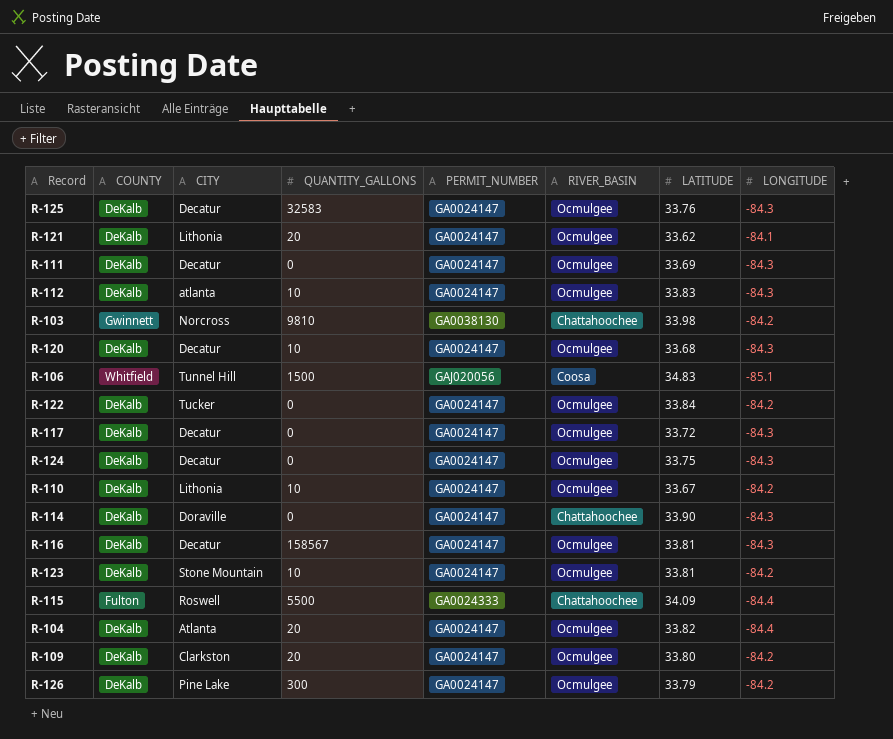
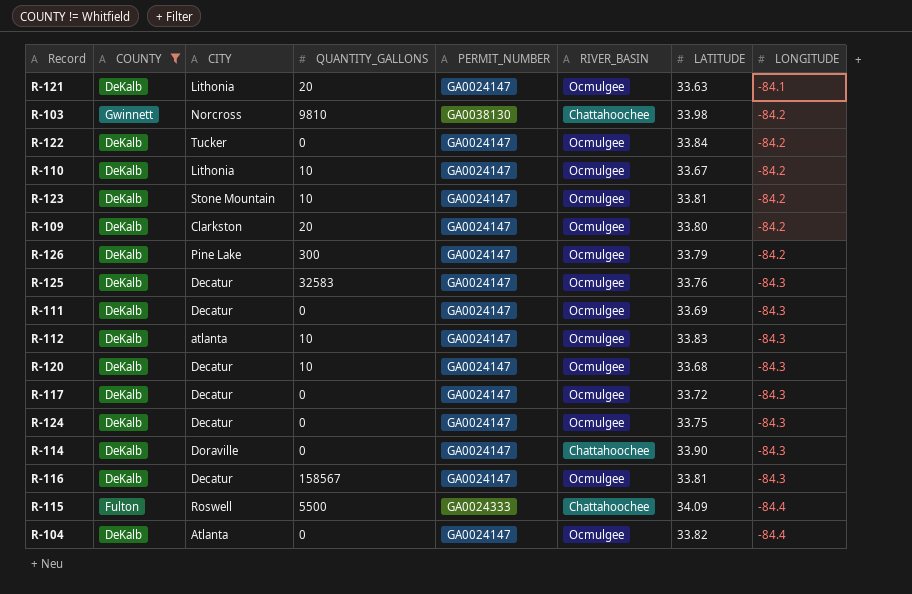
filter: none -> COUNTY != Whitfield
row order: none -> LONGITUDE descending
R-121 | LATITUDE: 33.62 -> 33.63
R-104 | QUANTITY_GALLONS: 20 -> 0

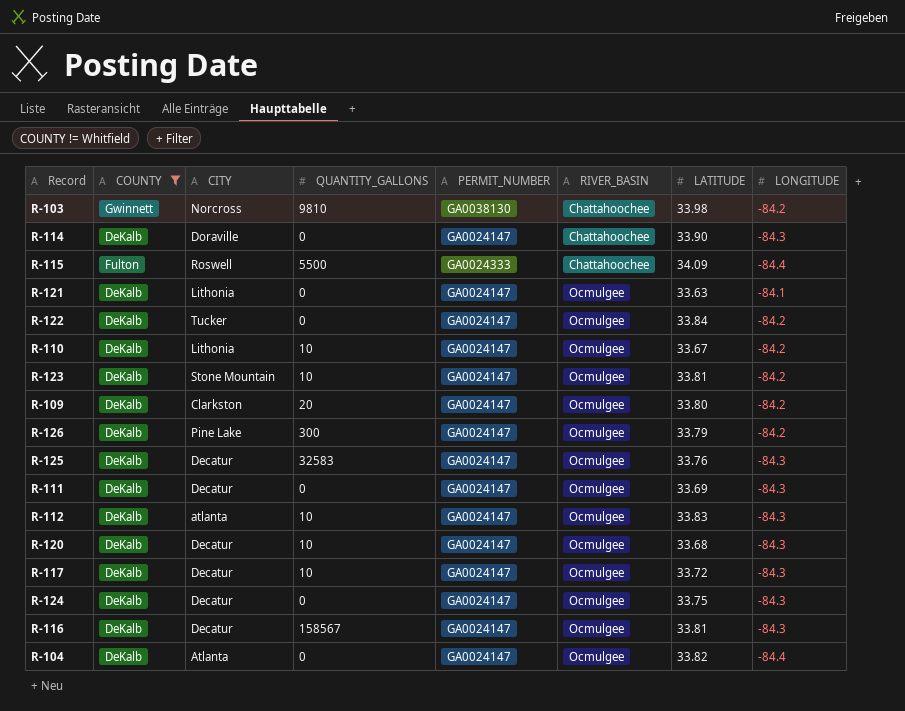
row order: LONGITUDE descending -> RIVER_BASIN ascending
R-121 | QUANTITY_GALLONS: 20 -> 0
R-117 | QUANTITY_GALLONS: 0 -> 10

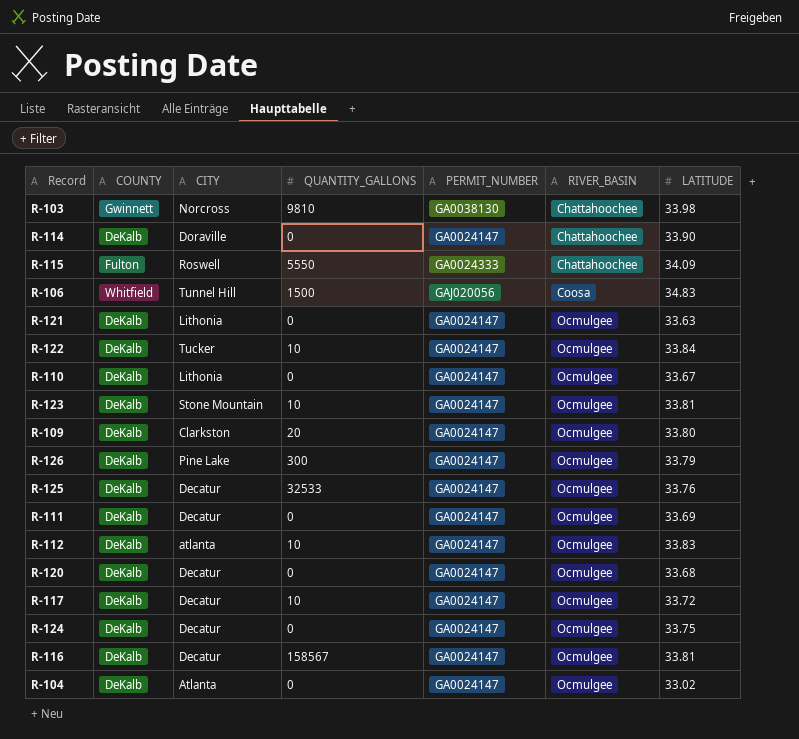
filter: COUNTY != Whitfield -> none
column LONGITUDE | position: 8 -> none
R-115 | QUANTITY_GALLONS: 5500 -> 5550
R-122 | QUANTITY_GALLONS: 0 -> 10
R-110 | QUANTITY_GALLONS: 10 -> 0
R-125 | QUANTITY_GALLONS: 32583 -> 32533
R-120 | QUANTITY_GALLONS: 10 -> 0
R-104 | LATITUDE: 33.82 -> 33.02

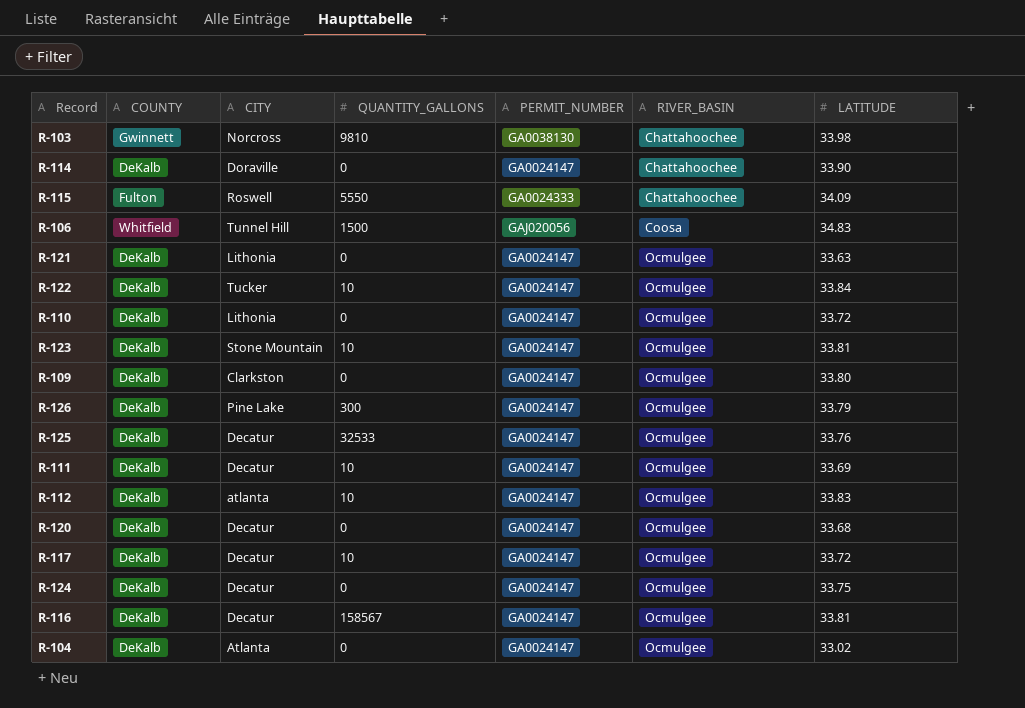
R-110 | LATITUDE: 33.67 -> 33.72
R-109 | QUANTITY_GALLONS: 20 -> 0
R-111 | QUANTITY_GALLONS: 0 -> 10

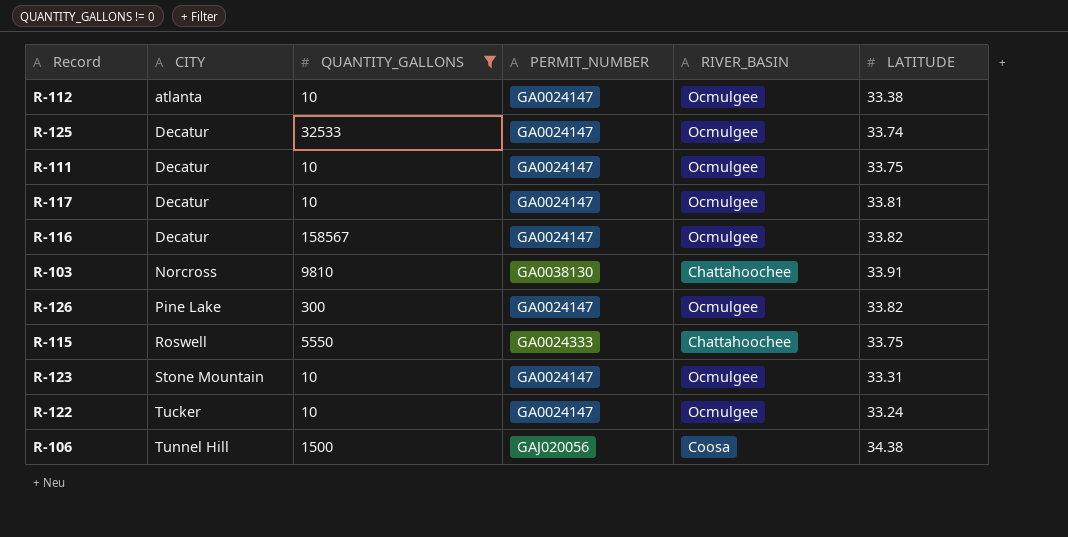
filter: none -> QUANTITY_GALLONS != 0
row order: RIVER_BASIN ascending -> CITY ascending
column COUNTY | position: 2 -> none
R-112 | LATITUDE: 33.83 -> 33.38
R-125 | LATITUDE: 33.76 -> 33.74
R-111 | LATITUDE: 33.69 -> 33.75
R-117 | LATITUDE: 33.72 -> 33.81
R-116 | LATITUDE: 33.81 -> 33.82
R-103 | LATITUDE: 33.98 -> 33.91
R-126 | LATITUDE: 33.79 -> 33.82
R-115 | LATITUDE: 34.09 -> 33.75
R-123 | LATITUDE: 33.81 -> 33.31
R-122 | LATITUDE: 33.84 -> 33.24
R-106 | LATITUDE: 34.83 -> 34.38

